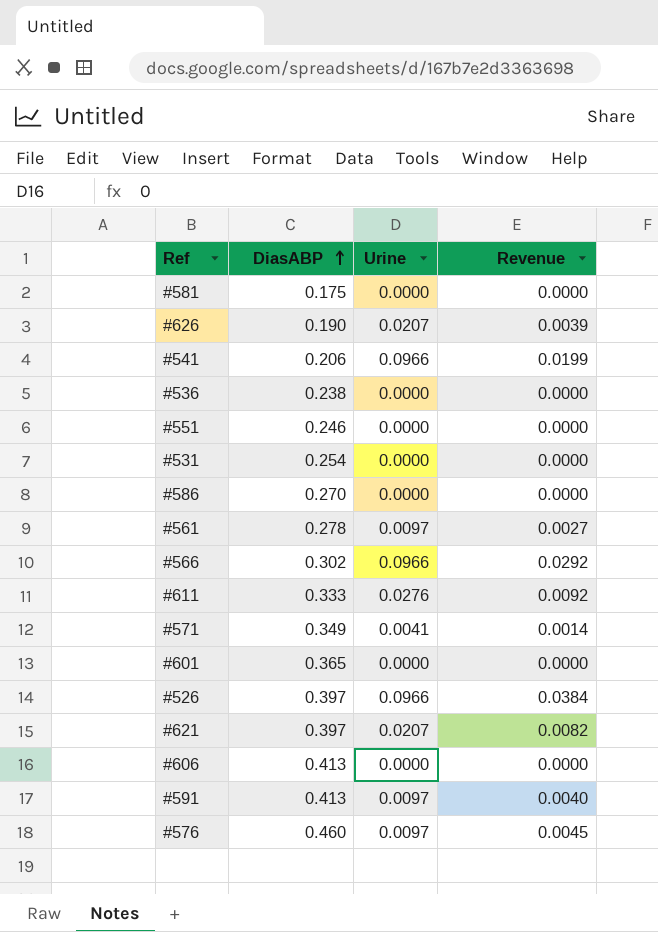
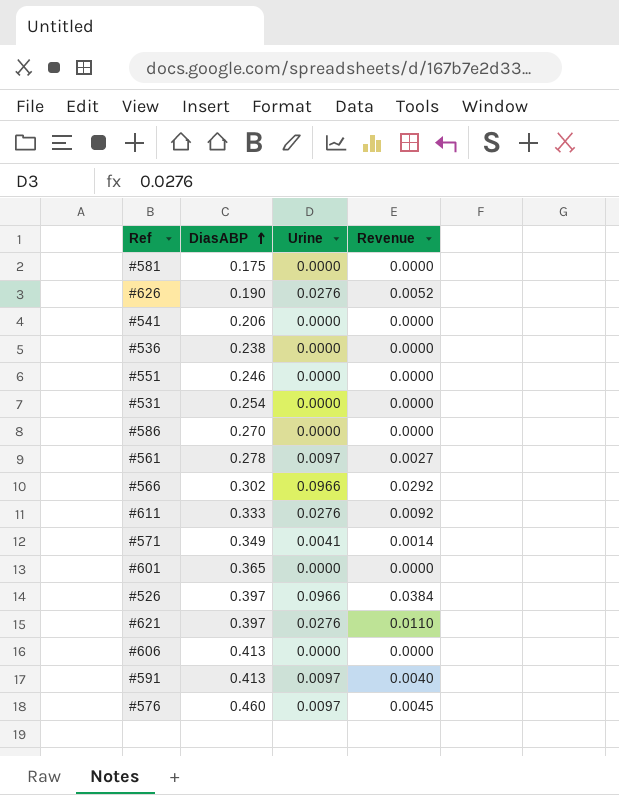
#626 | Urine: 0.0207 -> 0.0276
#626 | Revenue: 0.0039 -> 0.0052
#541 | Urine: 0.0966 -> 0.0000
#541 | Revenue: 0.0199 -> 0.0000
#621 | Urine: 0.0207 -> 0.0276
#621 | Revenue: 0.0082 -> 0.0110

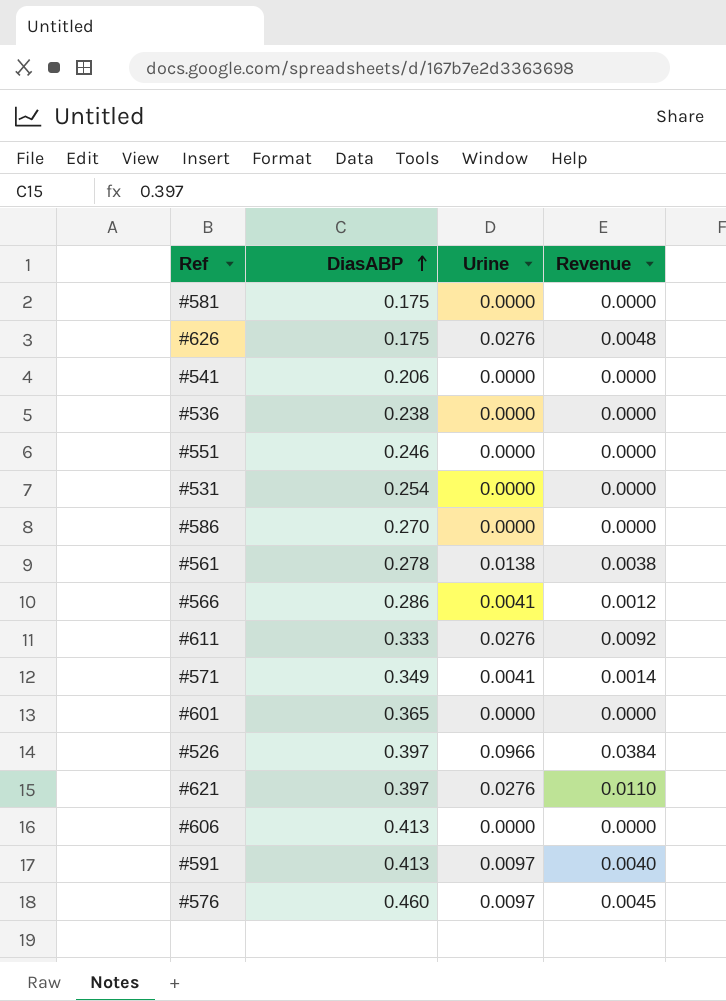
#626 | DiasABP: 0.190 -> 0.175
#626 | Revenue: 0.0052 -> 0.0048
#561 | Urine: 0.0097 -> 0.0138
#561 | Revenue: 0.0027 -> 0.0038
#566 | DiasABP: 0.302 -> 0.286
#566 | Urine: 0.0966 -> 0.0041
#566 | Revenue: 0.0292 -> 0.0012

